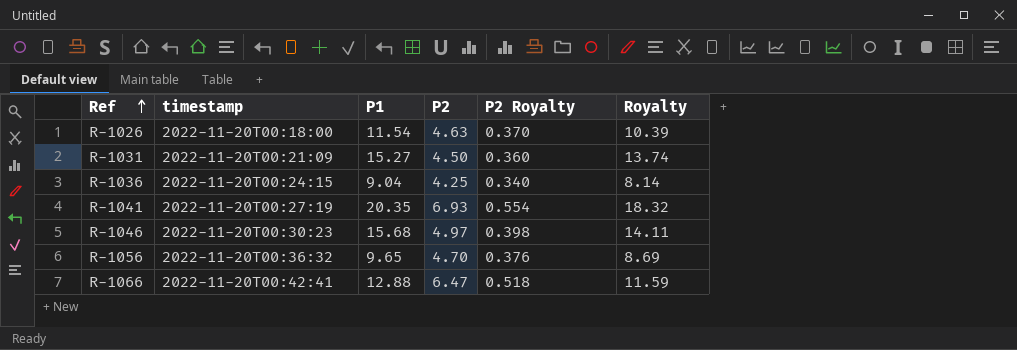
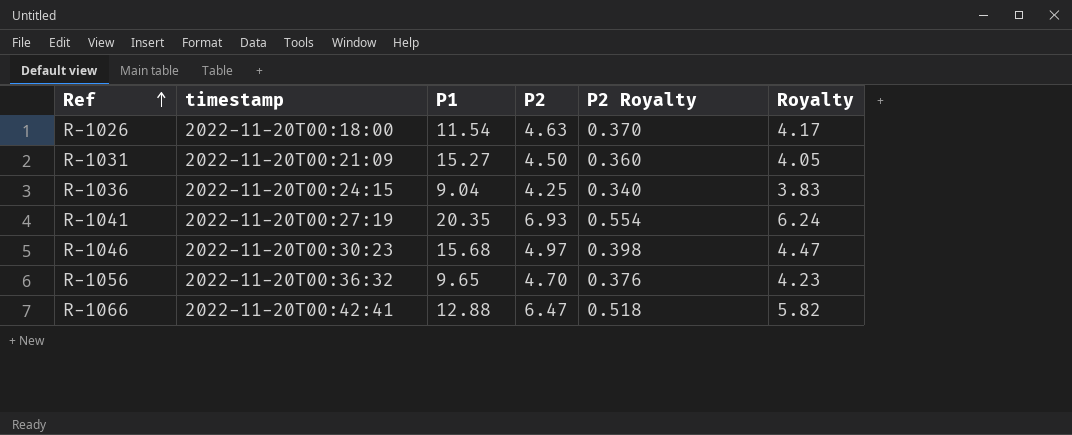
column Royalty | formula: [P1] * 0.9 -> [P2] * 0.9

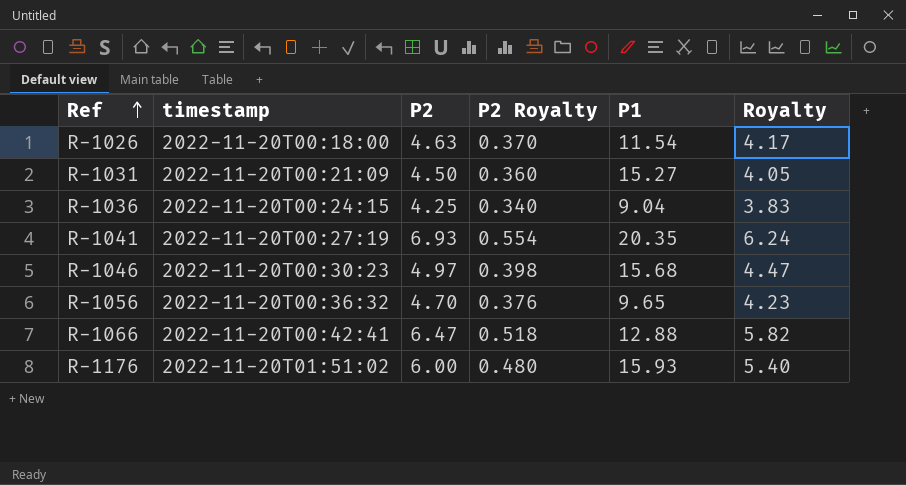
column P1 | position: 3 -> 5
row R-1176: none -> 2022-11-20T01:51:02 | 6.00 | 0.480 | 15.93 | 5.40

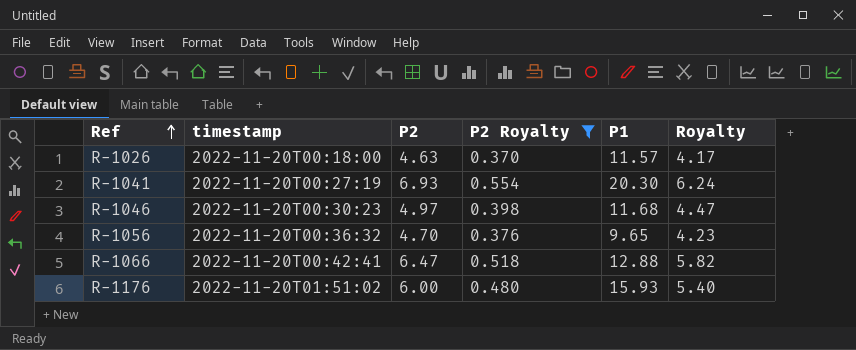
filter: none -> P2 Royalty >= 0.370
R-1026 | P1: 11.54 -> 11.57
R-1041 | P1: 20.35 -> 20.30
R-1046 | P1: 15.68 -> 11.68

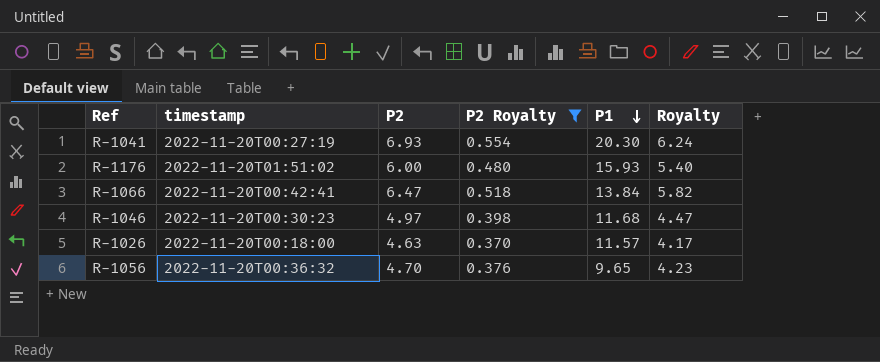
row order: Ref ascending -> P1 descending
R-1066 | P1: 12.88 -> 13.84

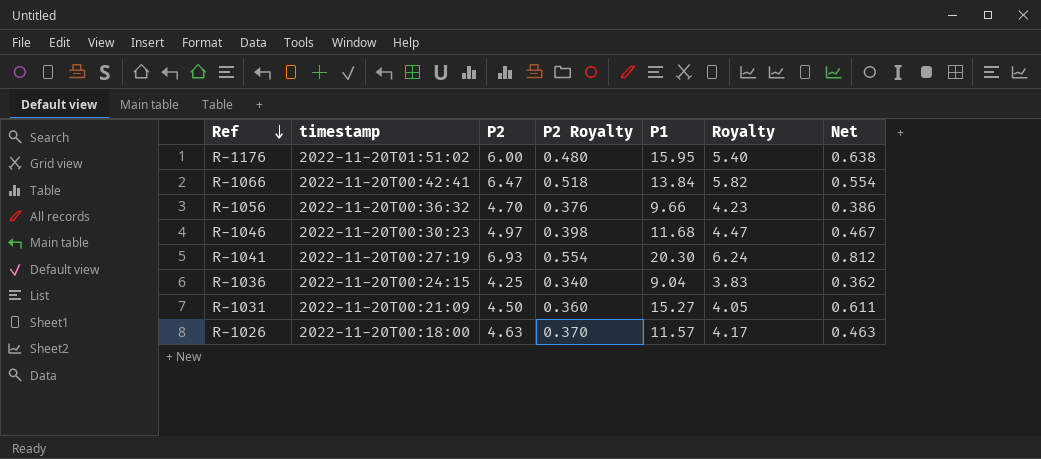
filter: P2 Royalty >= 0.370 -> none
row order: P1 descending -> Ref descending
column Net | formula: none -> [P1] * 0.04
R-1176 | P1: 15.93 -> 15.95
R-1056 | P1: 9.65 -> 9.66

